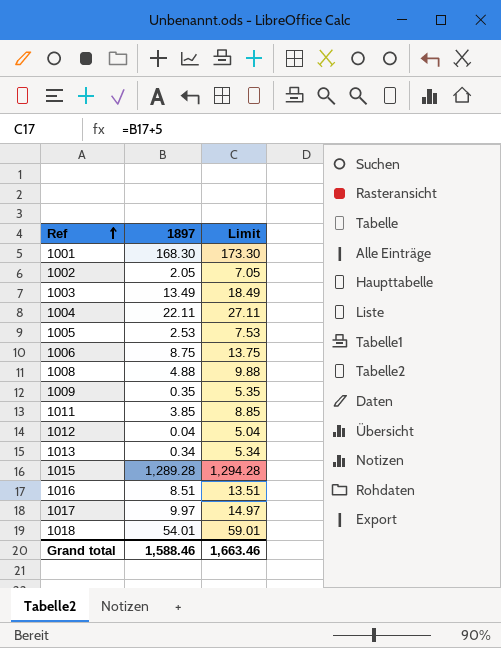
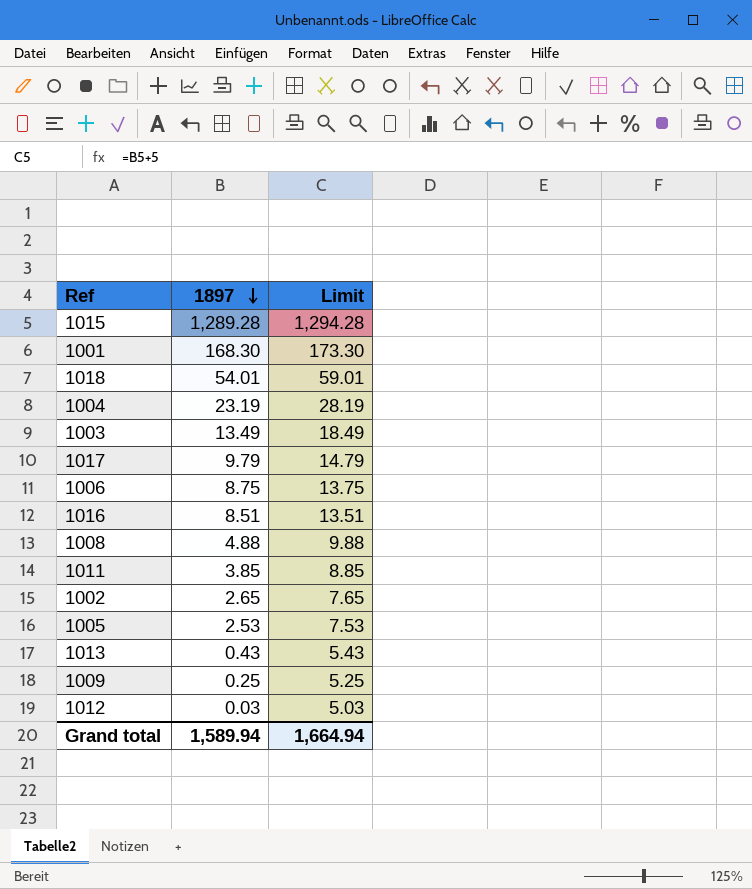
row order: Ref ascending -> 1897 descending
1004 | 1897: 22.11 -> 23.19
1004 | Limit: 27.11 -> 28.19
1017 | 1897: 9.97 -> 9.79
1017 | Limit: 14.97 -> 14.79
1002 | 1897: 2.05 -> 2.65
1002 | Limit: 7.05 -> 7.65
1013 | 1897: 0.34 -> 0.43
1013 | Limit: 5.34 -> 5.43
1009 | 1897: 0.35 -> 0.25
1009 | Limit: 5.35 -> 5.25
1012 | 1897: 0.04 -> 0.03
1012 | Limit: 5.04 -> 5.03
Grand total | 1897: 1,588.46 -> 1,589.94
Grand total | Limit: 1,663.46 -> 1,664.94

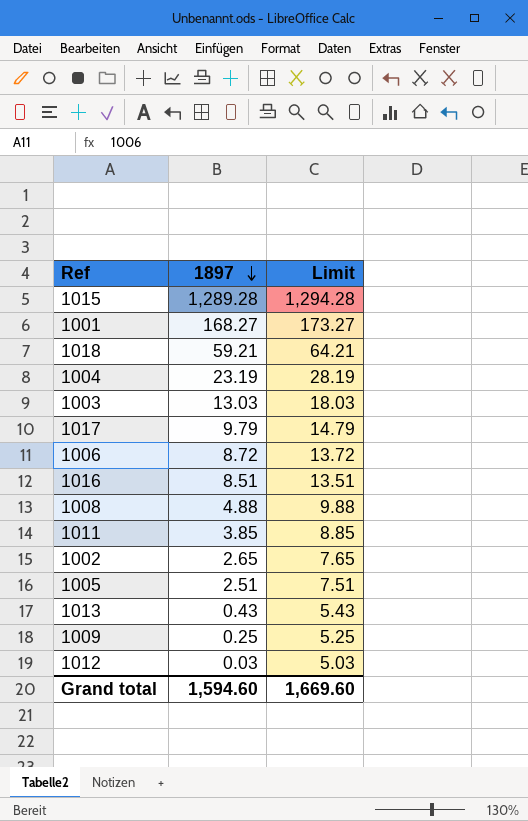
1001 | 1897: 168.30 -> 168.27
1001 | Limit: 173.30 -> 173.27
1018 | 1897: 54.01 -> 59.21
1018 | Limit: 59.01 -> 64.21
1003 | 1897: 13.49 -> 13.03
1003 | Limit: 18.49 -> 18.03
1006 | 1897: 8.75 -> 8.72
1006 | Limit: 13.75 -> 13.72
1005 | 1897: 2.53 -> 2.51
1005 | Limit: 7.53 -> 7.51
Grand total | 1897: 1,589.94 -> 1,594.60
Grand total | Limit: 1,664.94 -> 1,669.60

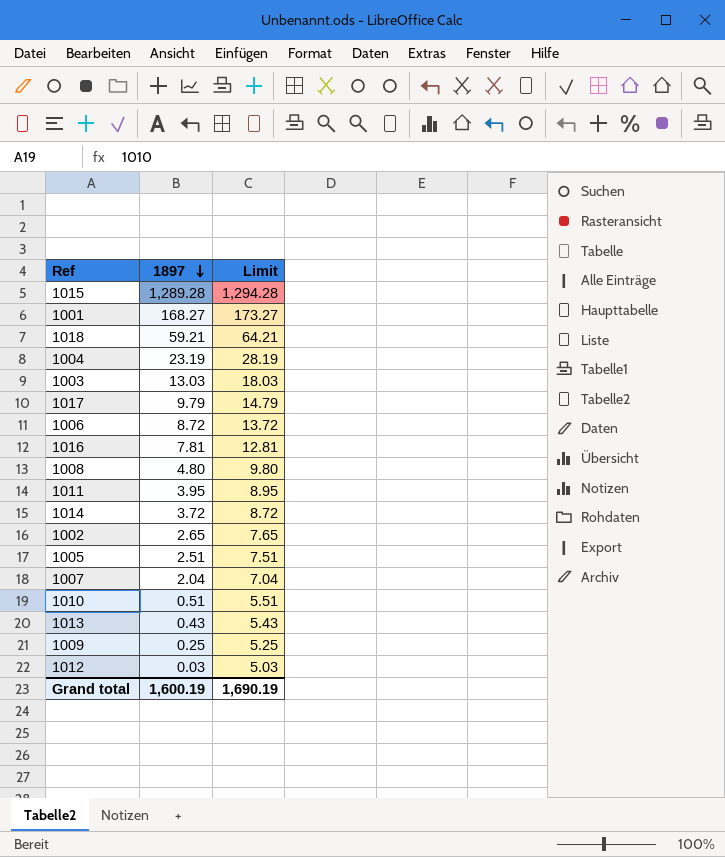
1016 | 1897: 8.51 -> 7.81
1016 | Limit: 13.51 -> 12.81
1008 | 1897: 4.88 -> 4.80
1008 | Limit: 9.88 -> 9.80
1011 | 1897: 3.85 -> 3.95
1011 | Limit: 8.85 -> 8.95
row 1014: none -> 3.72 | 8.72
row 1007: none -> 2.04 | 7.04
row 1010: none -> 0.51 | 5.51
Grand total | 1897: 1,594.60 -> 1,600.19
Grand total | Limit: 1,669.60 -> 1,690.19

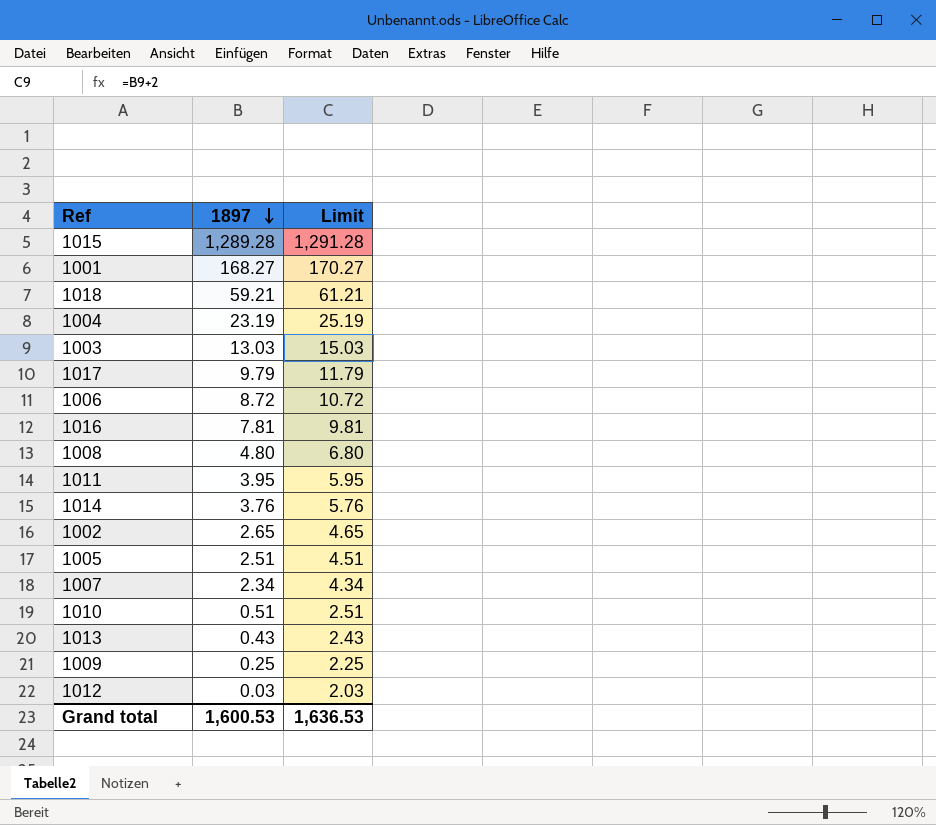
column Limit | formula: [1897] + 5 -> [1897] + 2
1014 | 1897: 3.72 -> 3.76
1007 | 1897: 2.04 -> 2.34
Grand total | 1897: 1,600.19 -> 1,600.53
Grand total | Limit: 1,690.19 -> 1,636.53

